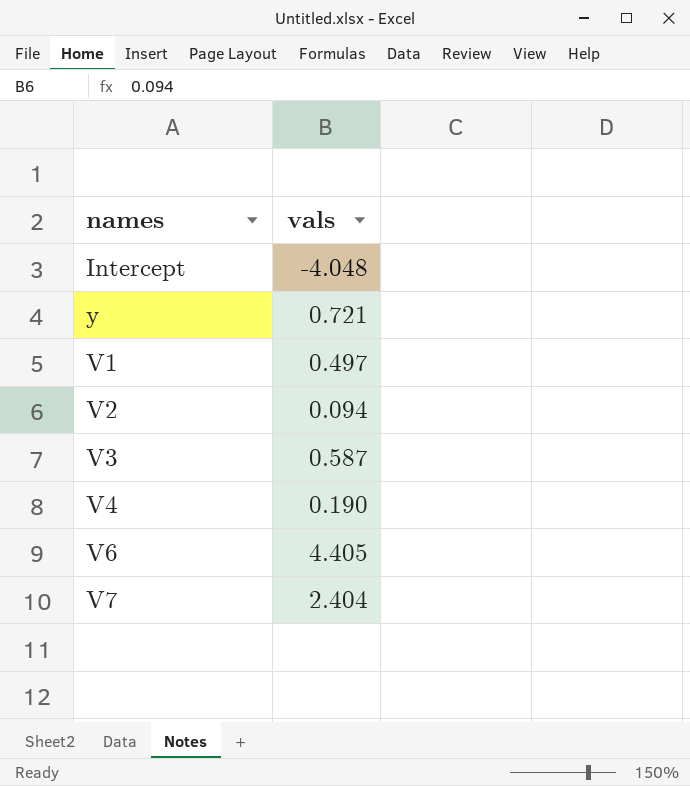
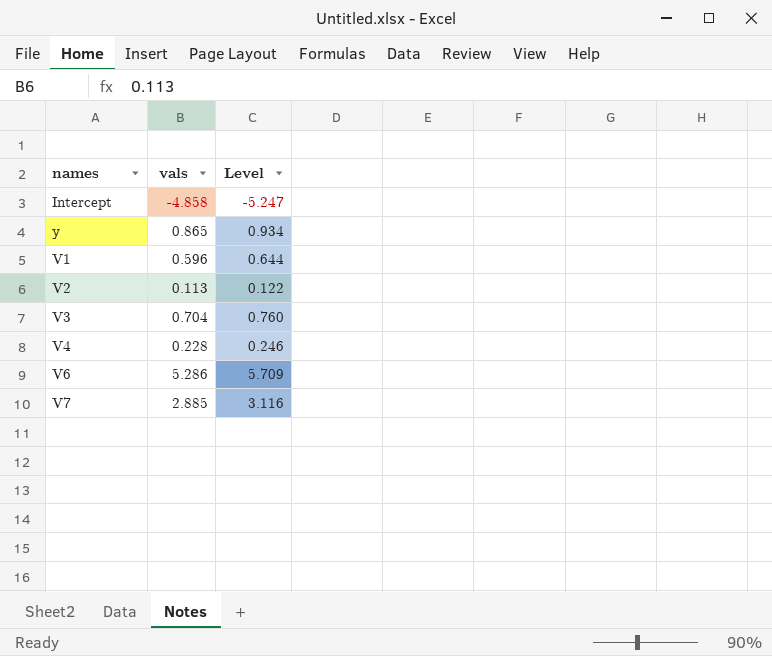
column Level | formula: none -> [vals] * 1.08
Intercept | vals: -4.048 -> -4.858
y | vals: 0.721 -> 0.865
V1 | vals: 0.497 -> 0.596
V2 | vals: 0.094 -> 0.113
V3 | vals: 0.587 -> 0.704
V4 | vals: 0.190 -> 0.228
V6 | vals: 4.405 -> 5.286
V7 | vals: 2.404 -> 2.885

